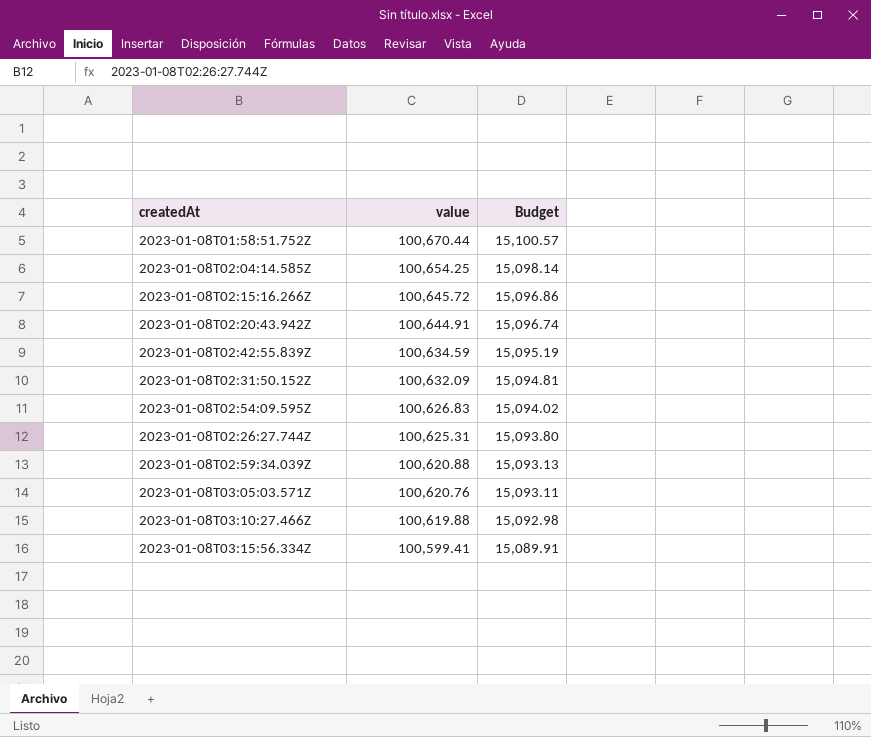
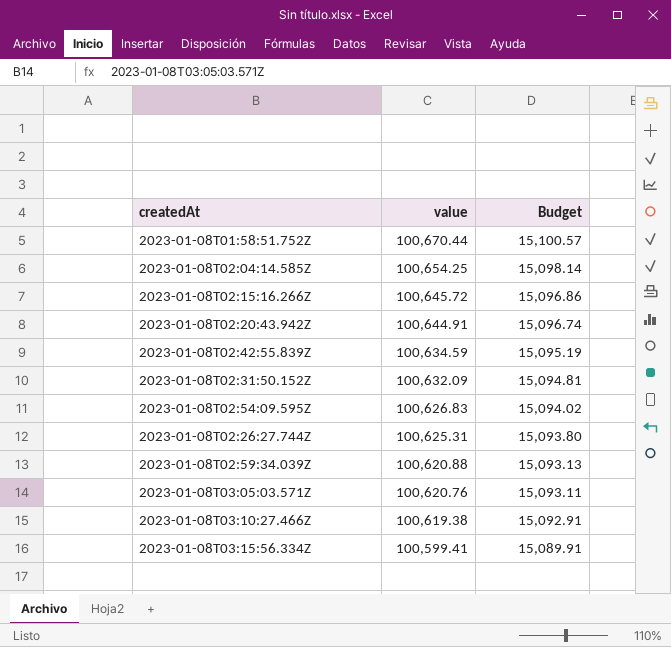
2023-01-08T03:10:27.466Z | value: 100,619.88 -> 100,619.38
2023-01-08T03:10:27.466Z | Budget: 15,092.98 -> 15,092.91

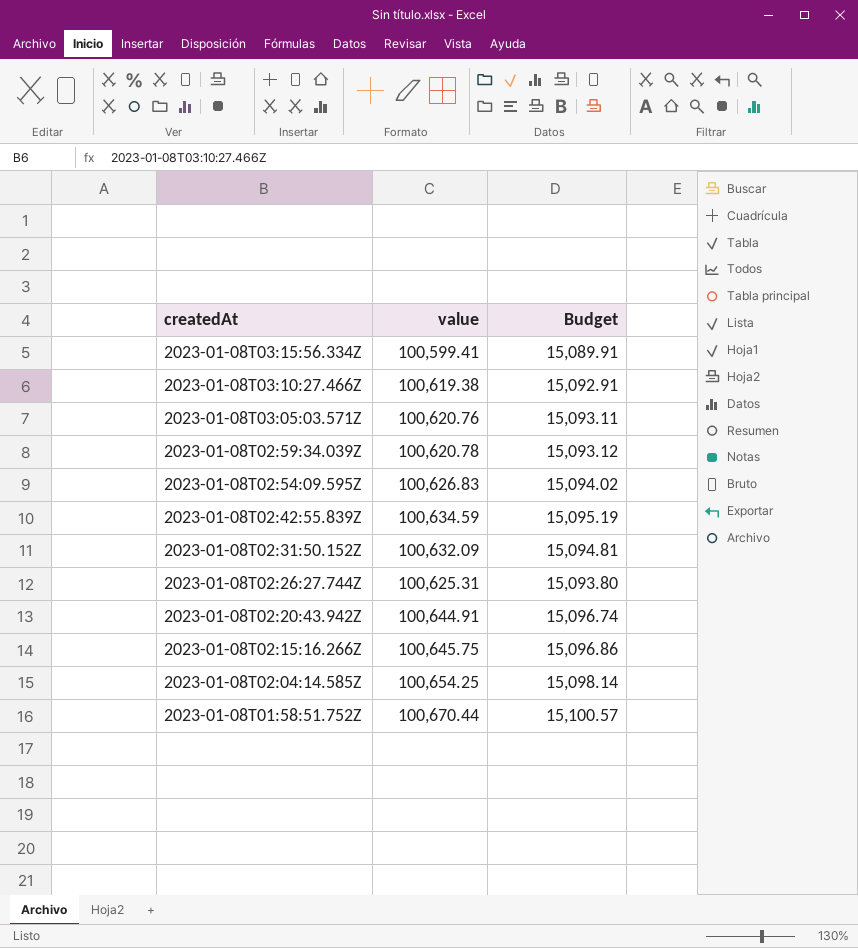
row order: value descending -> createdAt descending
2023-01-08T02:59:34.039Z | value: 100,620.88 -> 100,620.78
2023-01-08T02:59:34.039Z | Budget: 15,093.13 -> 15,093.12
2023-01-08T02:15:16.266Z | value: 100,645.72 -> 100,645.75

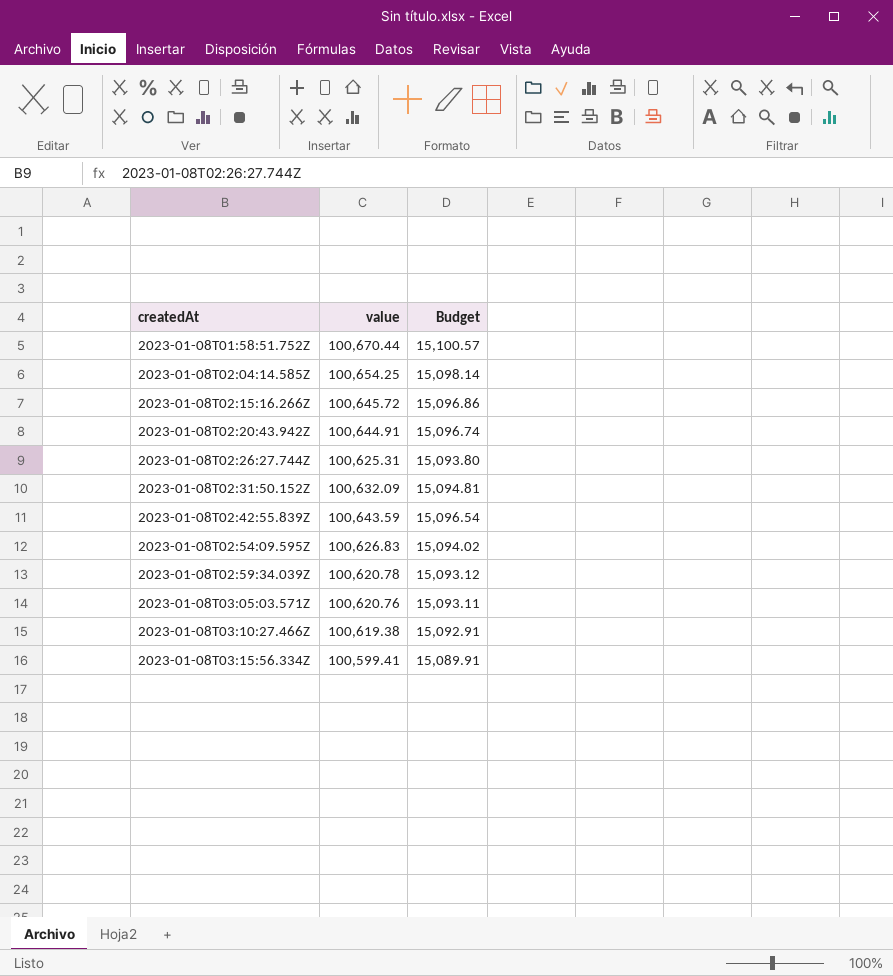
row order: createdAt descending -> createdAt ascending
2023-01-08T02:15:16.266Z | value: 100,645.75 -> 100,645.72
2023-01-08T02:42:55.839Z | value: 100,634.59 -> 100,643.59
2023-01-08T02:42:55.839Z | Budget: 15,095.19 -> 15,096.54

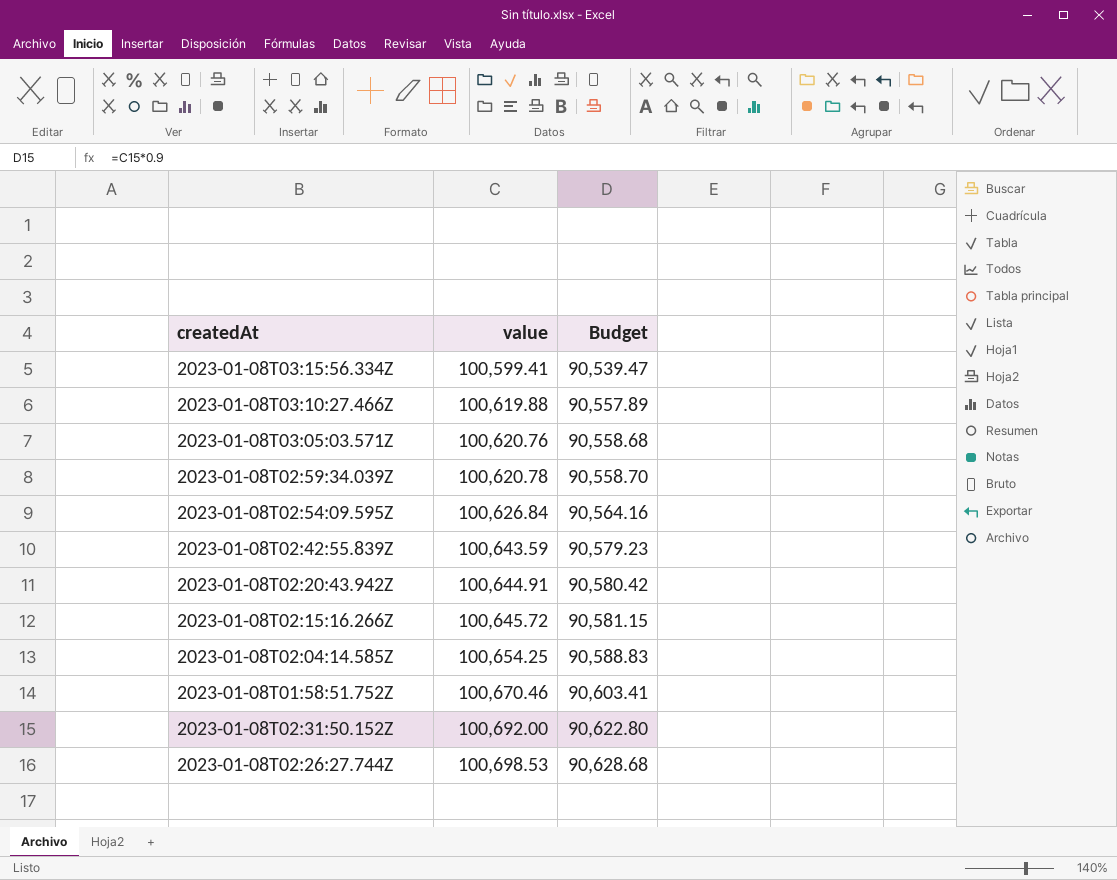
row order: createdAt ascending -> value ascending
column Budget | formula: [value] * 0.15 -> [value] * 0.9
2023-01-08T03:10:27.466Z | value: 100,619.38 -> 100,619.88
2023-01-08T02:54:09.595Z | value: 100,626.83 -> 100,626.84
2023-01-08T01:58:51.752Z | value: 100,670.44 -> 100,670.46
2023-01-08T02:31:50.152Z | value: 100,632.09 -> 100,692.00
2023-01-08T02:26:27.744Z | value: 100,625.31 -> 100,698.53

